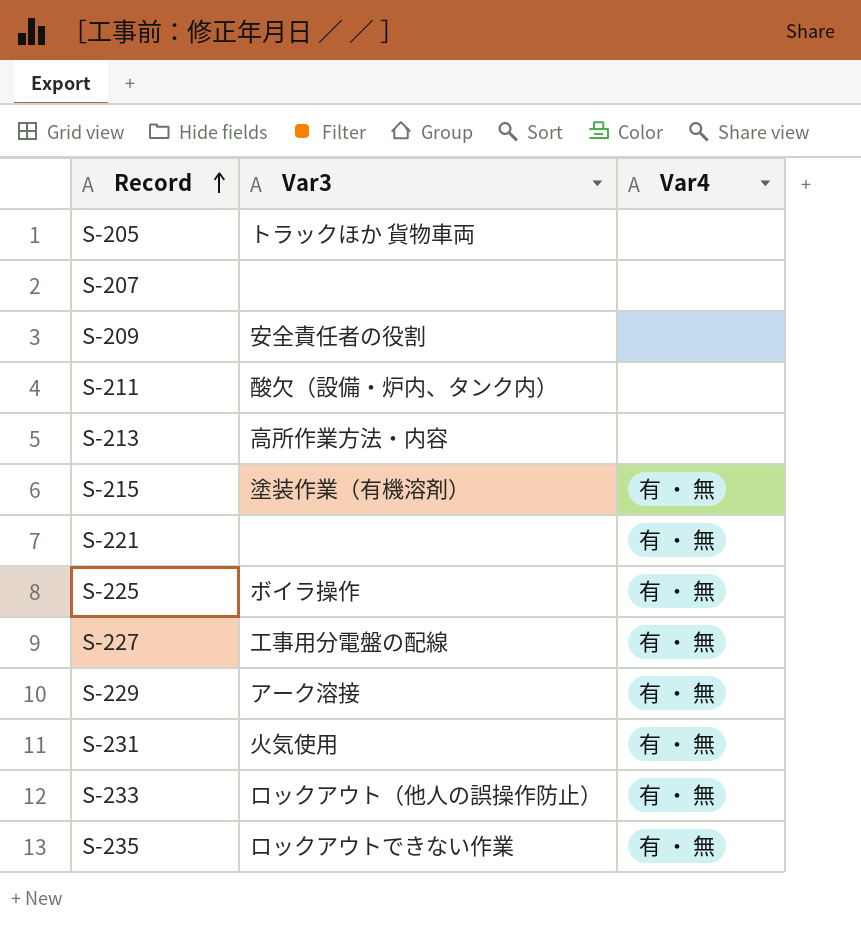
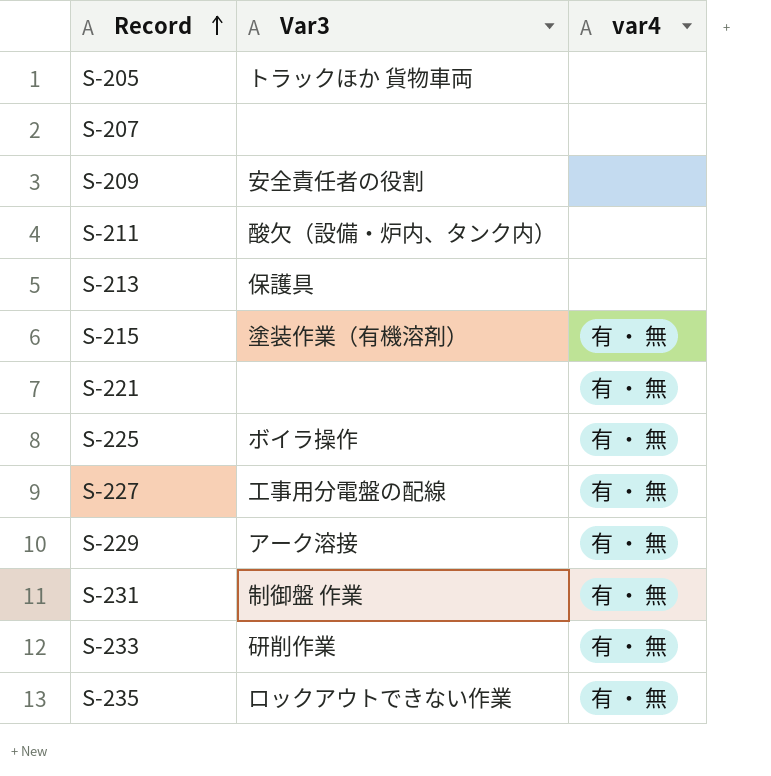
column name: Var4 -> var4
S-213 | Var3: 高所作業方法・内容 -> 保護具
S-231 | Var3: 火気使用 -> 制御盤 作業
S-233 | Var3: ロックアウト（他人の誤操作防止） -> 研削作業

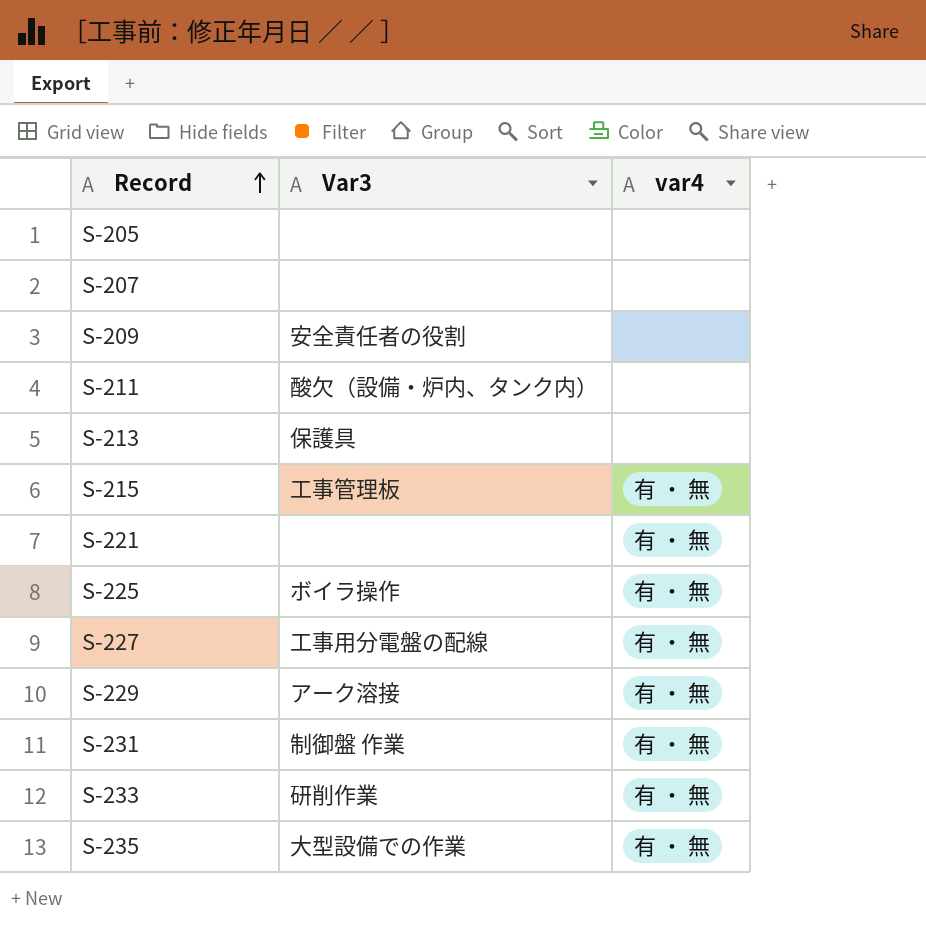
S-205 | Var3: トラックほか 貨物車両 -> none
S-215 | Var3: 塗装作業（有機溶剤） -> 工事管理板
S-235 | Var3: ロックアウトできない作業 -> 大型設備での作業

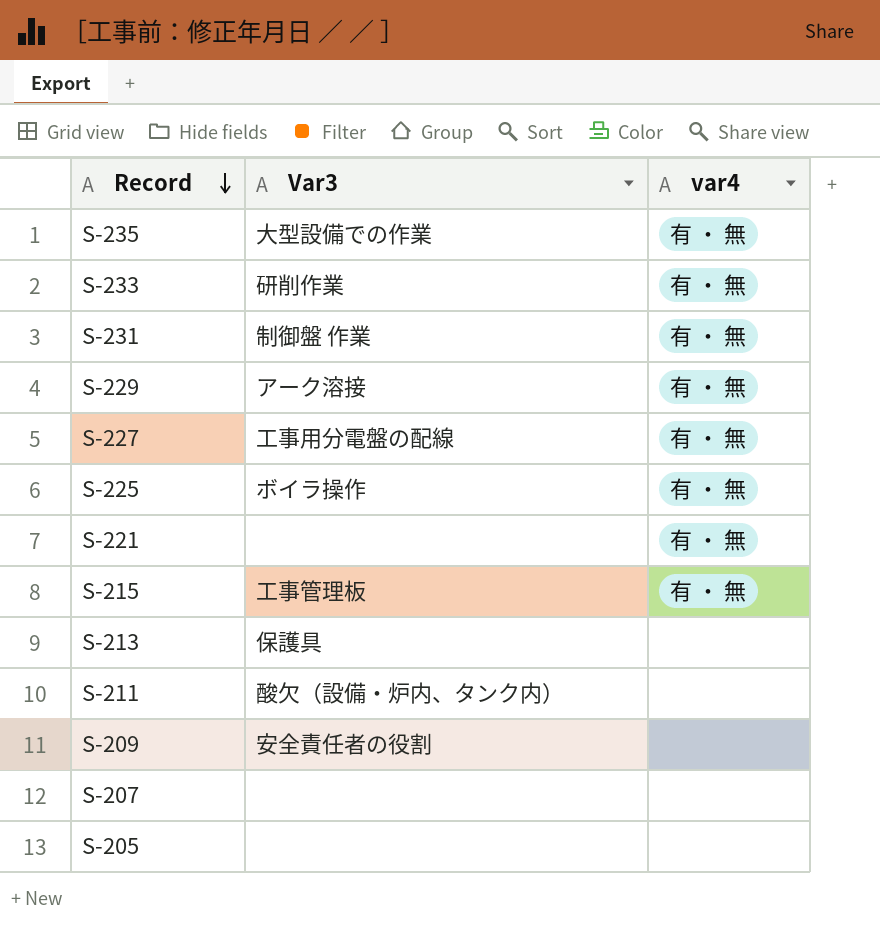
row order: Record ascending -> Record descending

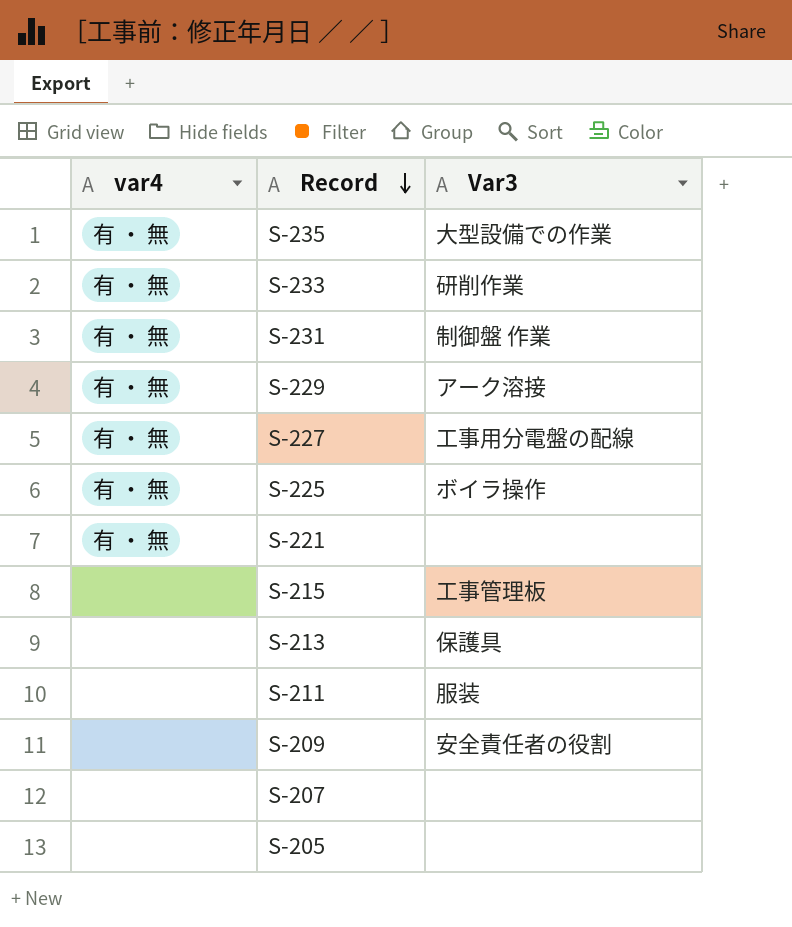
column var4 | position: 3 -> 1
S-215 | var4: 有 ・ 無 -> none
S-211 | Var3: 酸欠（設備・炉内、タンク内） -> 服装

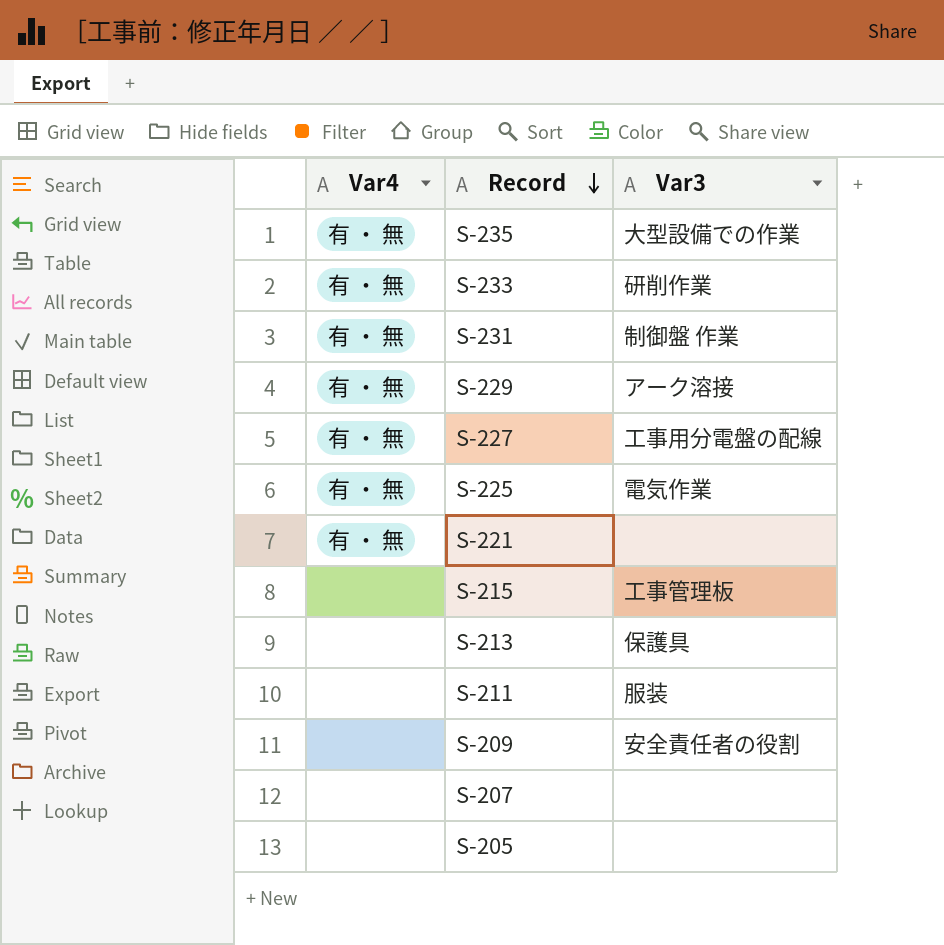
column name: var4 -> Var4
S-225 | Var3: ボイラ操作 -> 電気作業

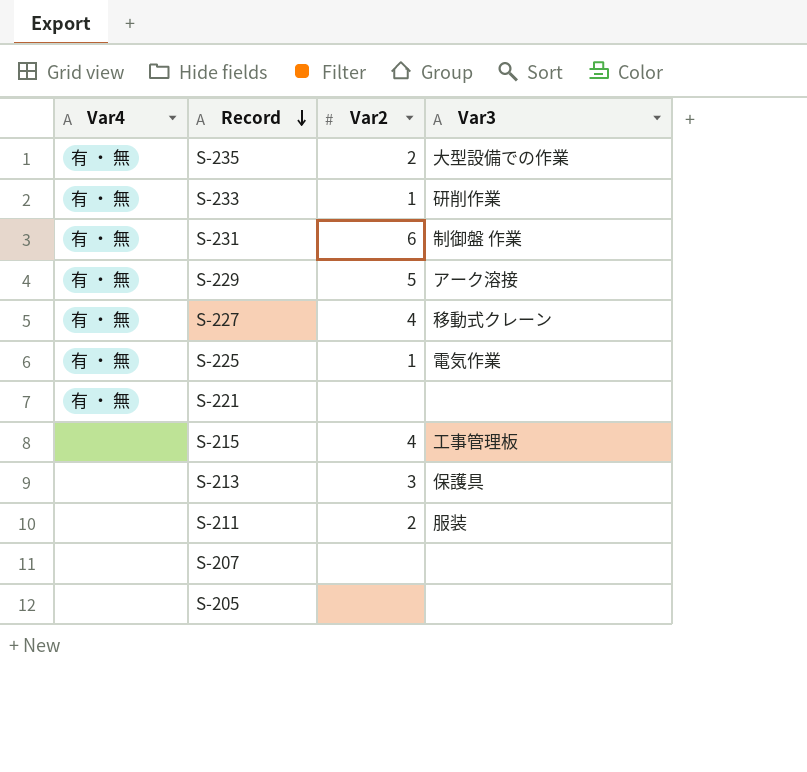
column Var2 | position: none -> 3
row S-209: none | 安全責任者の役割 -> none
S-227 | Var3: 工事用分電盤の配線 -> 移動式クレーン

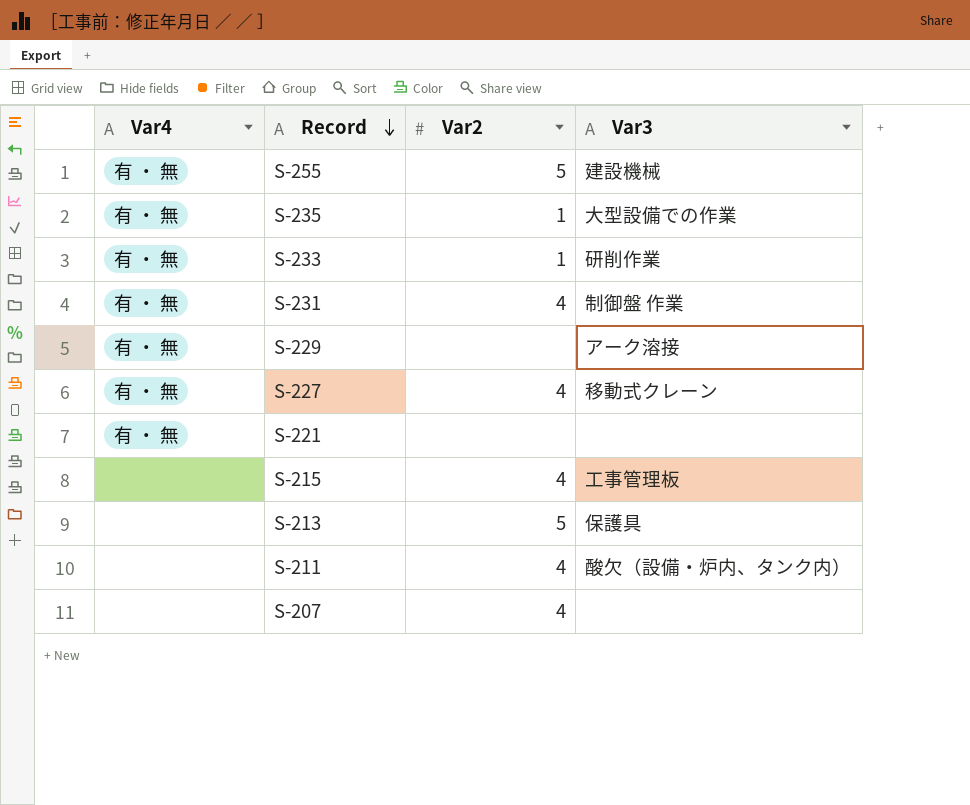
row S-225: 有 ・ 無 | 1 | 電気作業 -> none
row S-205: none | none | none -> none
row S-255: none -> 有 ・ 無 | 5 | 建設機械
S-235 | Var2: 2 -> 1
S-231 | Var2: 6 -> 4
S-229 | Var2: 5 -> none
S-213 | Var2: 3 -> 5
S-211 | Var2: 2 -> 4
S-211 | Var3: 服装 -> 酸欠（設備・炉内、タンク内）
S-207 | Var2: none -> 4

